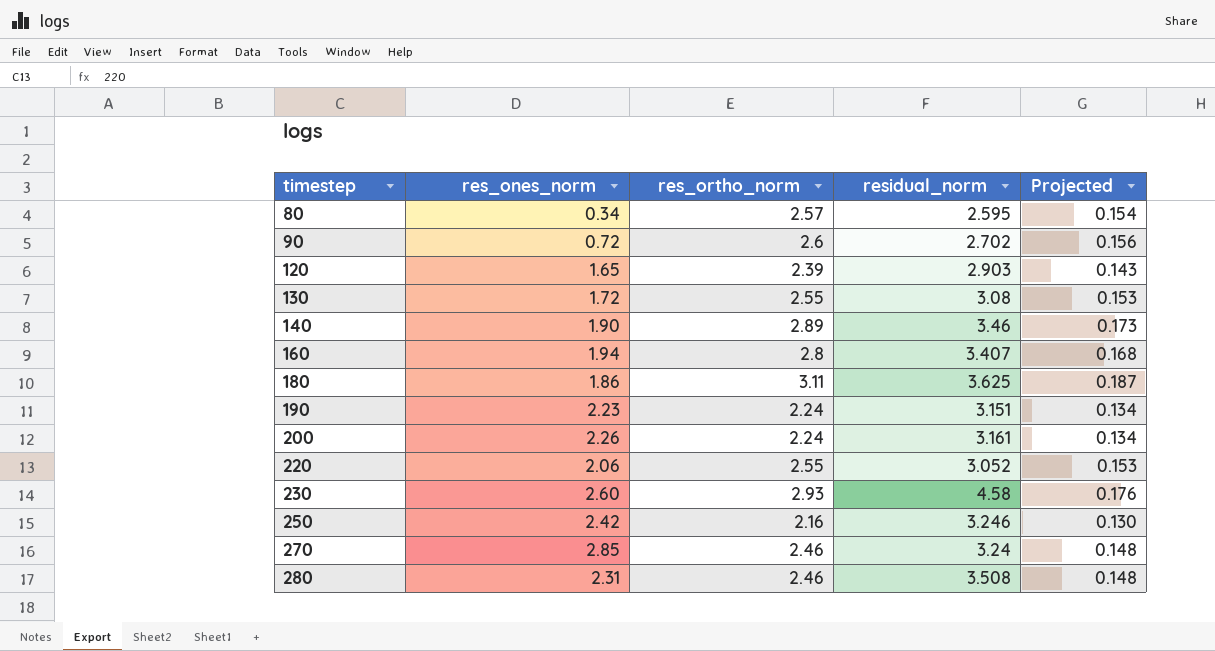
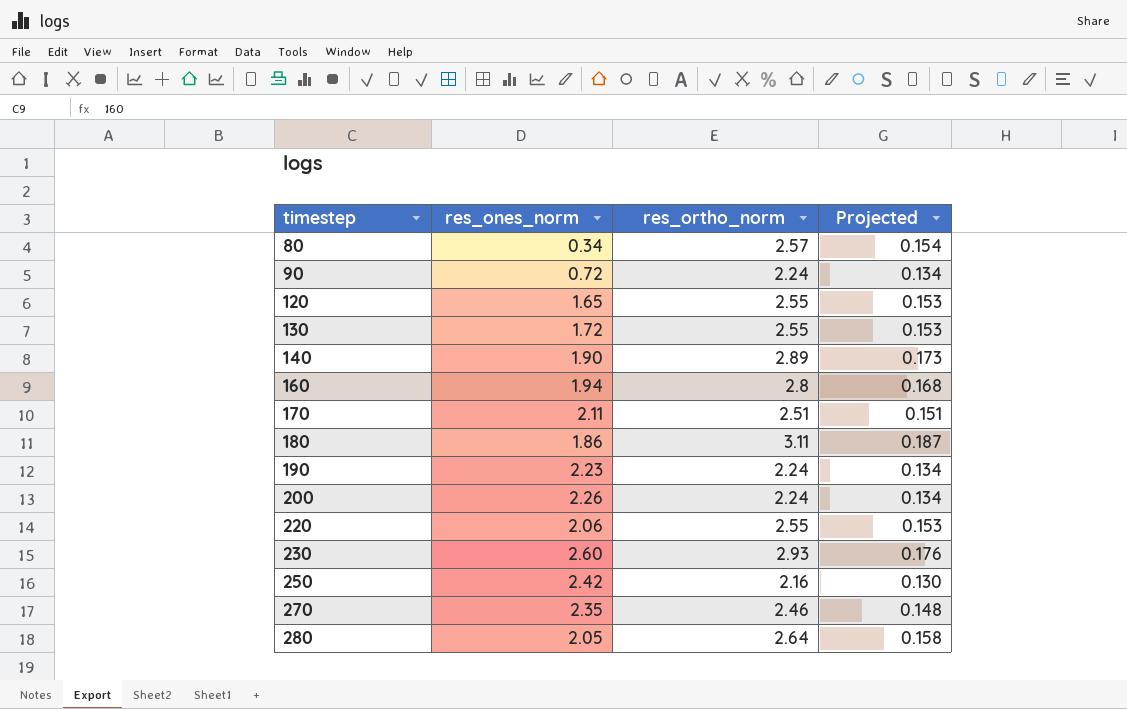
column residual_norm | position: 4 -> none
90 | res_ortho_norm: 2.6 -> 2.24
90 | Projected: 0.156 -> 0.134
120 | res_ortho_norm: 2.39 -> 2.55
120 | Projected: 0.143 -> 0.153
row 170: none -> 2.11 | 2.51 | 0.151
270 | res_ones_norm: 2.85 -> 2.35
280 | res_ones_norm: 2.31 -> 2.05
280 | res_ortho_norm: 2.46 -> 2.64
280 | Projected: 0.148 -> 0.158

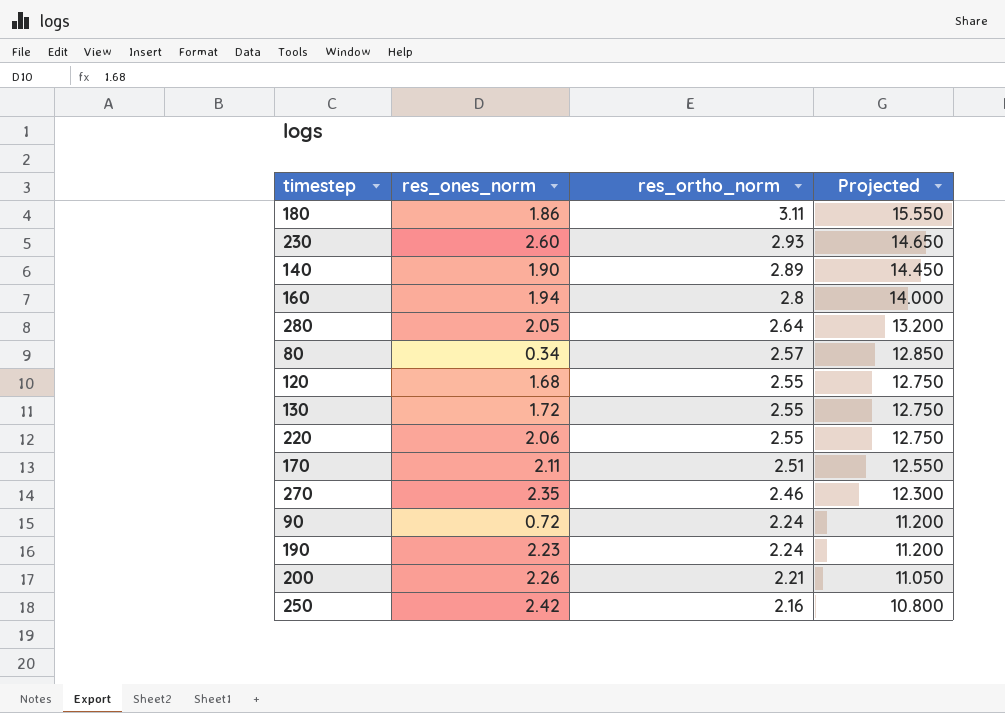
row order: timestep ascending -> res_ortho_norm descending
column Projected | formula: [res_ortho_norm] * 0.06 -> [res_ortho_norm] * 5
120 | res_ones_norm: 1.65 -> 1.68
200 | res_ortho_norm: 2.24 -> 2.21

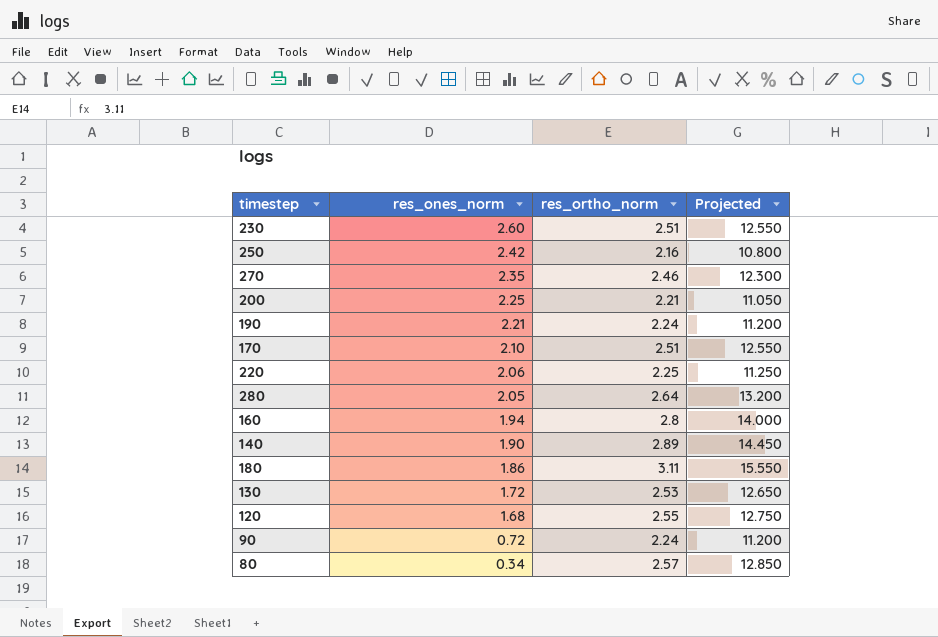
row order: res_ortho_norm descending -> res_ones_norm descending
230 | res_ortho_norm: 2.93 -> 2.51
230 | Projected: 14.650 -> 12.550
200 | res_ones_norm: 2.26 -> 2.25
190 | res_ones_norm: 2.23 -> 2.21
170 | res_ones_norm: 2.11 -> 2.10
220 | res_ortho_norm: 2.55 -> 2.25
220 | Projected: 12.750 -> 11.250
130 | res_ortho_norm: 2.55 -> 2.53
130 | Projected: 12.750 -> 12.650

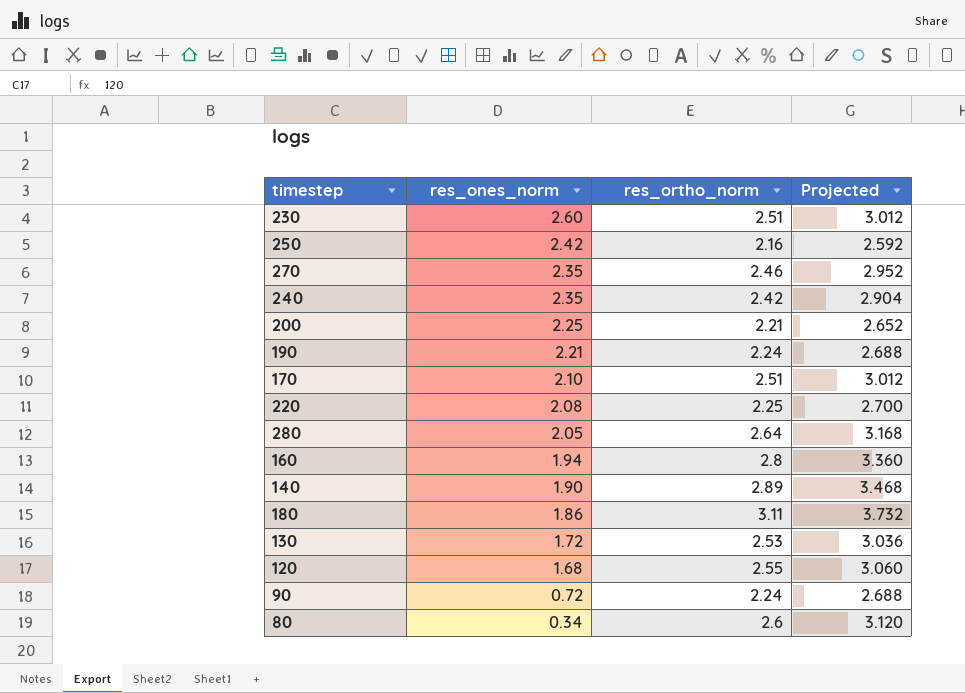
column Projected | formula: [res_ortho_norm] * 5 -> [res_ortho_norm] * 1.2
row 240: none -> 2.35 | 2.42 | 2.904
220 | res_ones_norm: 2.06 -> 2.08
80 | res_ortho_norm: 2.57 -> 2.6

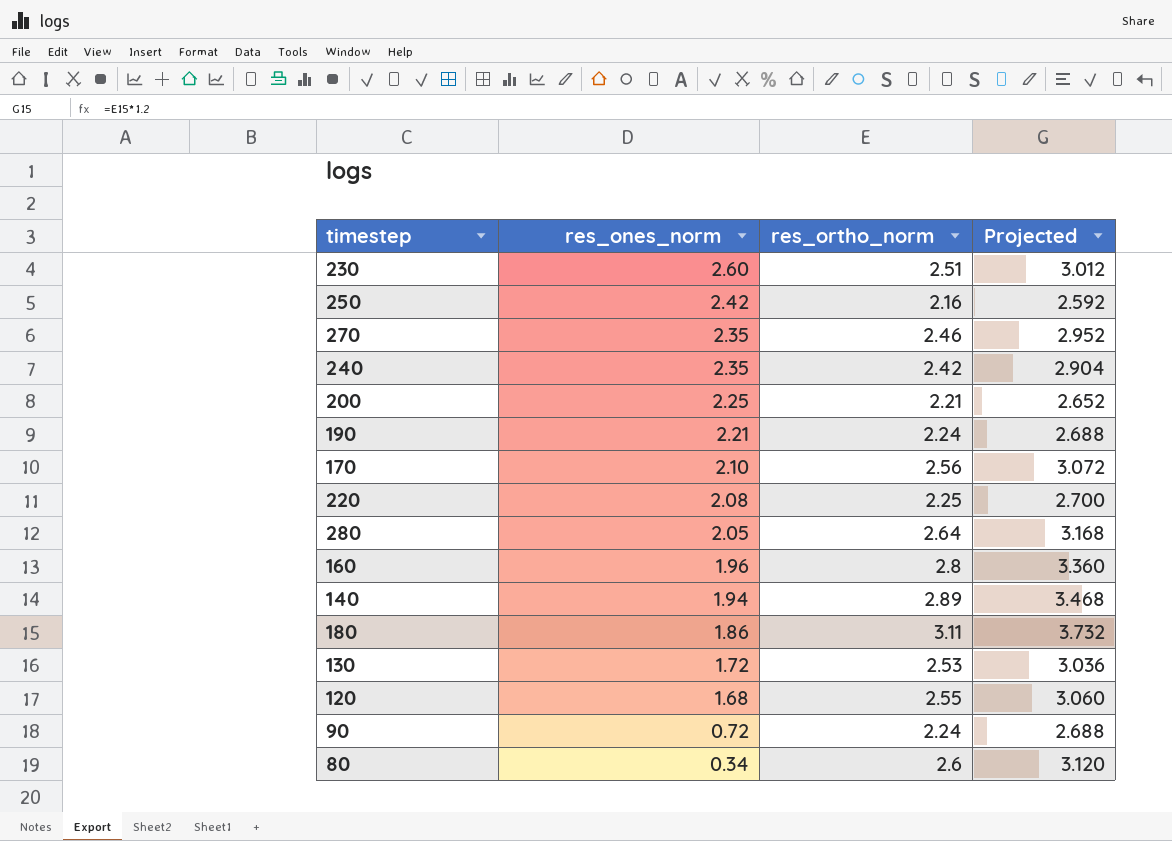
170 | res_ortho_norm: 2.51 -> 2.56
170 | Projected: 3.012 -> 3.072
160 | res_ones_norm: 1.94 -> 1.96
140 | res_ones_norm: 1.90 -> 1.94

